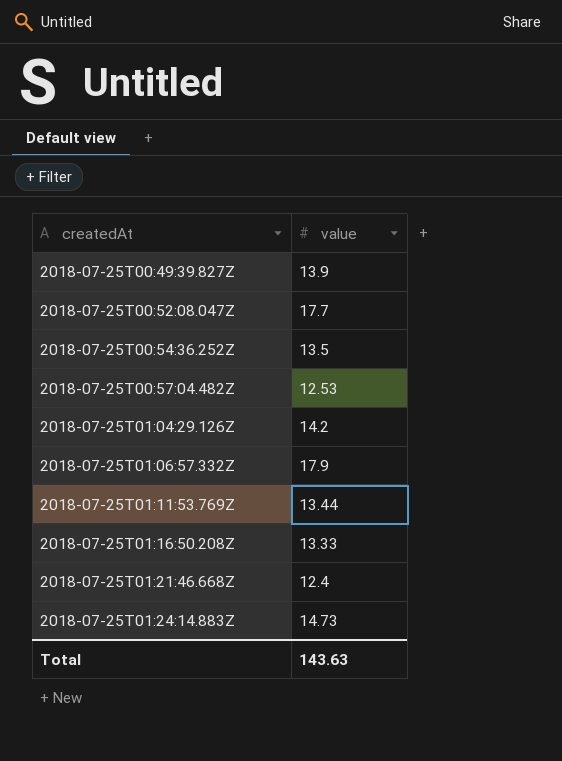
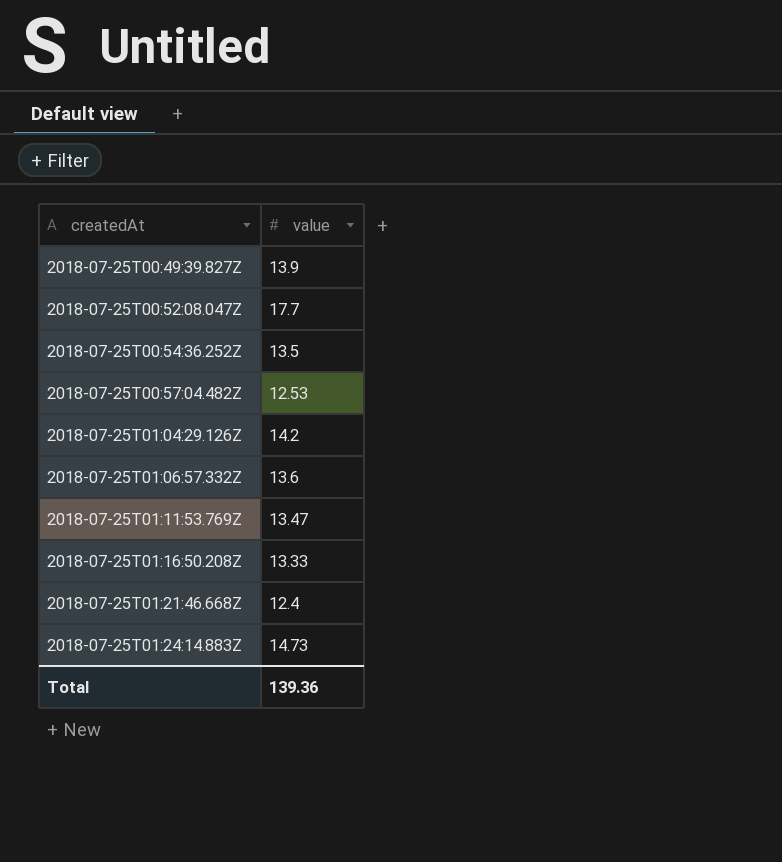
2018-07-25T01:06:57.332Z | value: 17.9 -> 13.6
2018-07-25T01:11:53.769Z | value: 13.44 -> 13.47
Total | value: 143.63 -> 139.36

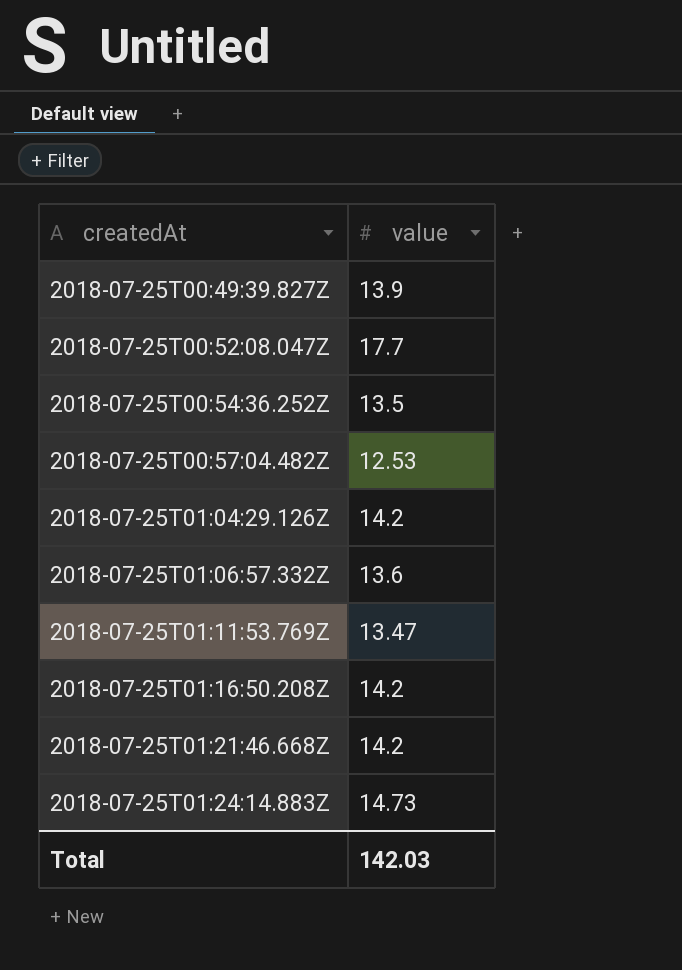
2018-07-25T01:16:50.208Z | value: 13.33 -> 14.2
2018-07-25T01:21:46.668Z | value: 12.4 -> 14.2
Total | value: 139.36 -> 142.03

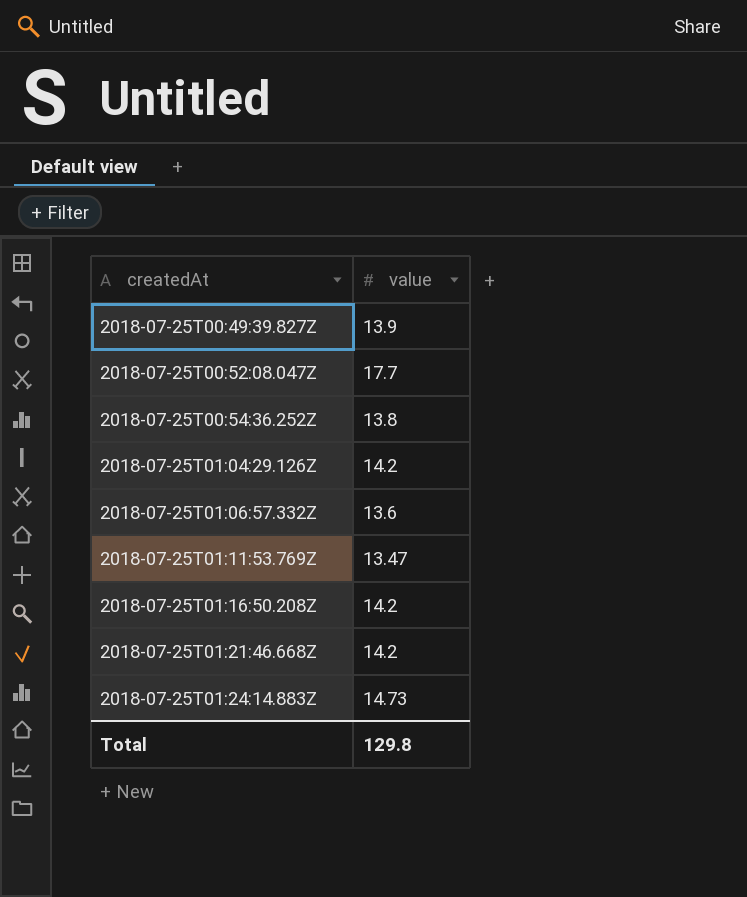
row 2018-07-25T00:57:04.482Z: 12.53 -> none
2018-07-25T00:54:36.252Z | value: 13.5 -> 13.8
Total | value: 142.03 -> 129.8

